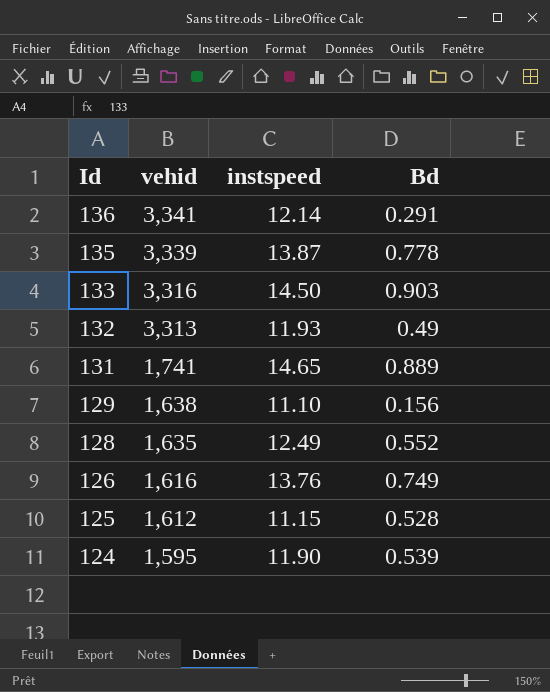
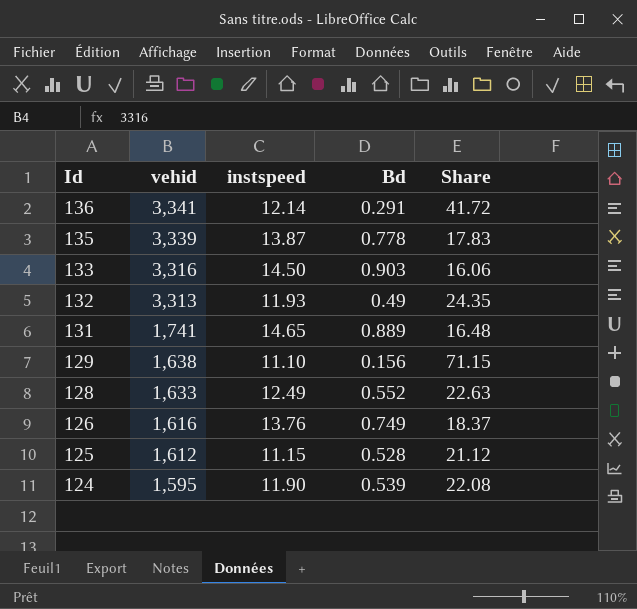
column Share | formula: none -> [instspeed] / [Bd]
128 | vehid: 1,635 -> 1,633

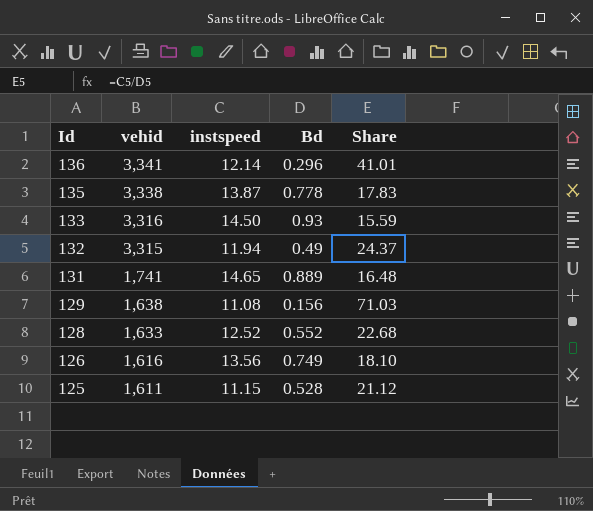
row 124: 1,595 | 11.90 | 0.539 | 22.08 -> none
136 | Bd: 0.291 -> 0.296
136 | Share: 41.72 -> 41.01
135 | vehid: 3,339 -> 3,338
133 | Bd: 0.903 -> 0.93
133 | Share: 16.06 -> 15.59
132 | vehid: 3,313 -> 3,315
132 | instspeed: 11.93 -> 11.94
132 | Share: 24.35 -> 24.37
129 | instspeed: 11.10 -> 11.08
129 | Share: 71.15 -> 71.03
128 | instspeed: 12.49 -> 12.52
128 | Share: 22.63 -> 22.68
126 | instspeed: 13.76 -> 13.56
126 | Share: 18.37 -> 18.10
125 | vehid: 1,612 -> 1,611

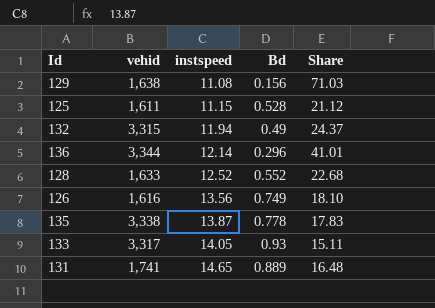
row order: Id descending -> instspeed ascending
136 | vehid: 3,341 -> 3,344
133 | vehid: 3,316 -> 3,317
133 | instspeed: 14.50 -> 14.05
133 | Share: 15.59 -> 15.11

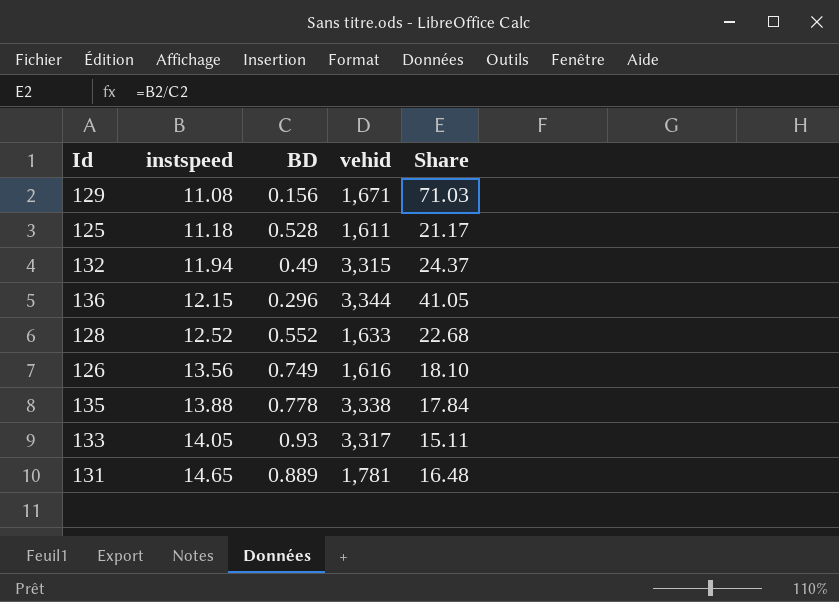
column name: Bd -> BD
column vehid | position: 2 -> 4
129 | vehid: 1,638 -> 1,671
125 | instspeed: 11.15 -> 11.18
125 | Share: 21.12 -> 21.17
136 | instspeed: 12.14 -> 12.15
136 | Share: 41.01 -> 41.05
135 | instspeed: 13.87 -> 13.88
135 | Share: 17.83 -> 17.84
131 | vehid: 1,741 -> 1,781

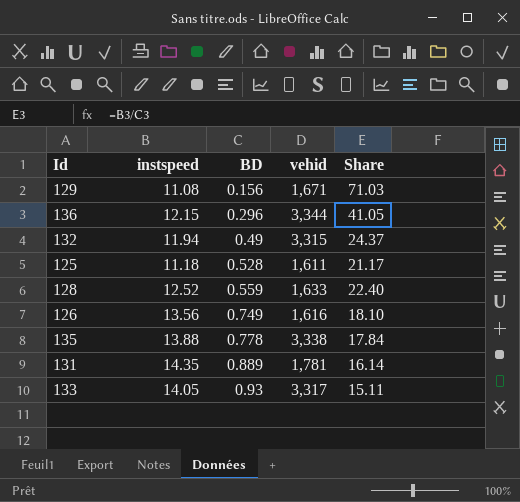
row order: instspeed ascending -> BD ascending
128 | BD: 0.552 -> 0.559
128 | Share: 22.68 -> 22.40
131 | instspeed: 14.65 -> 14.35
131 | Share: 16.48 -> 16.14

